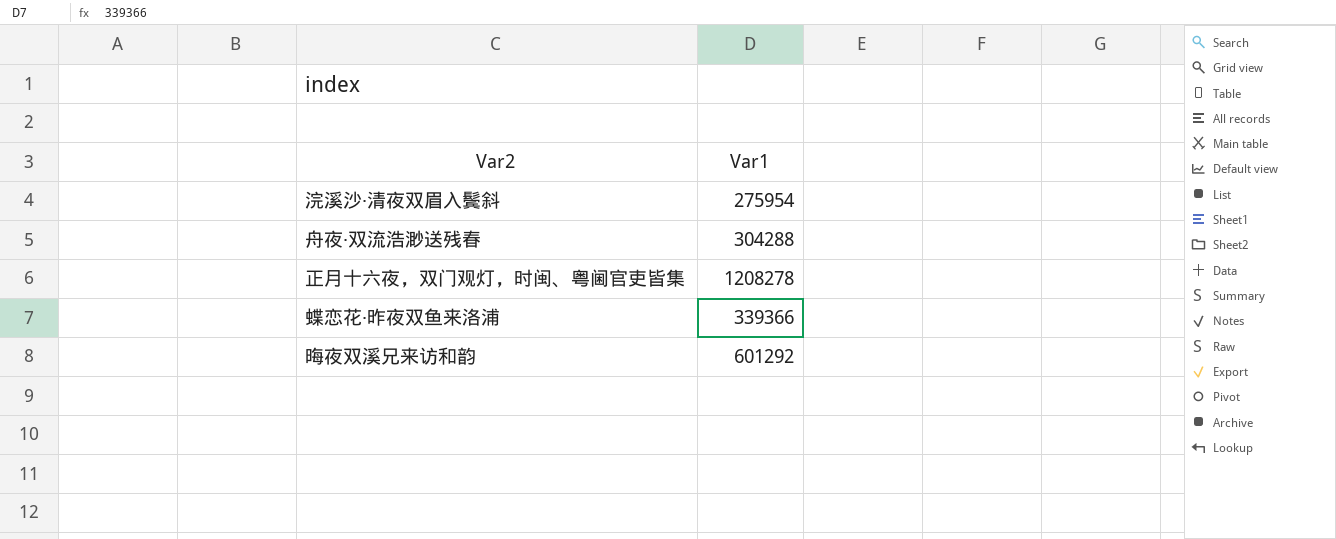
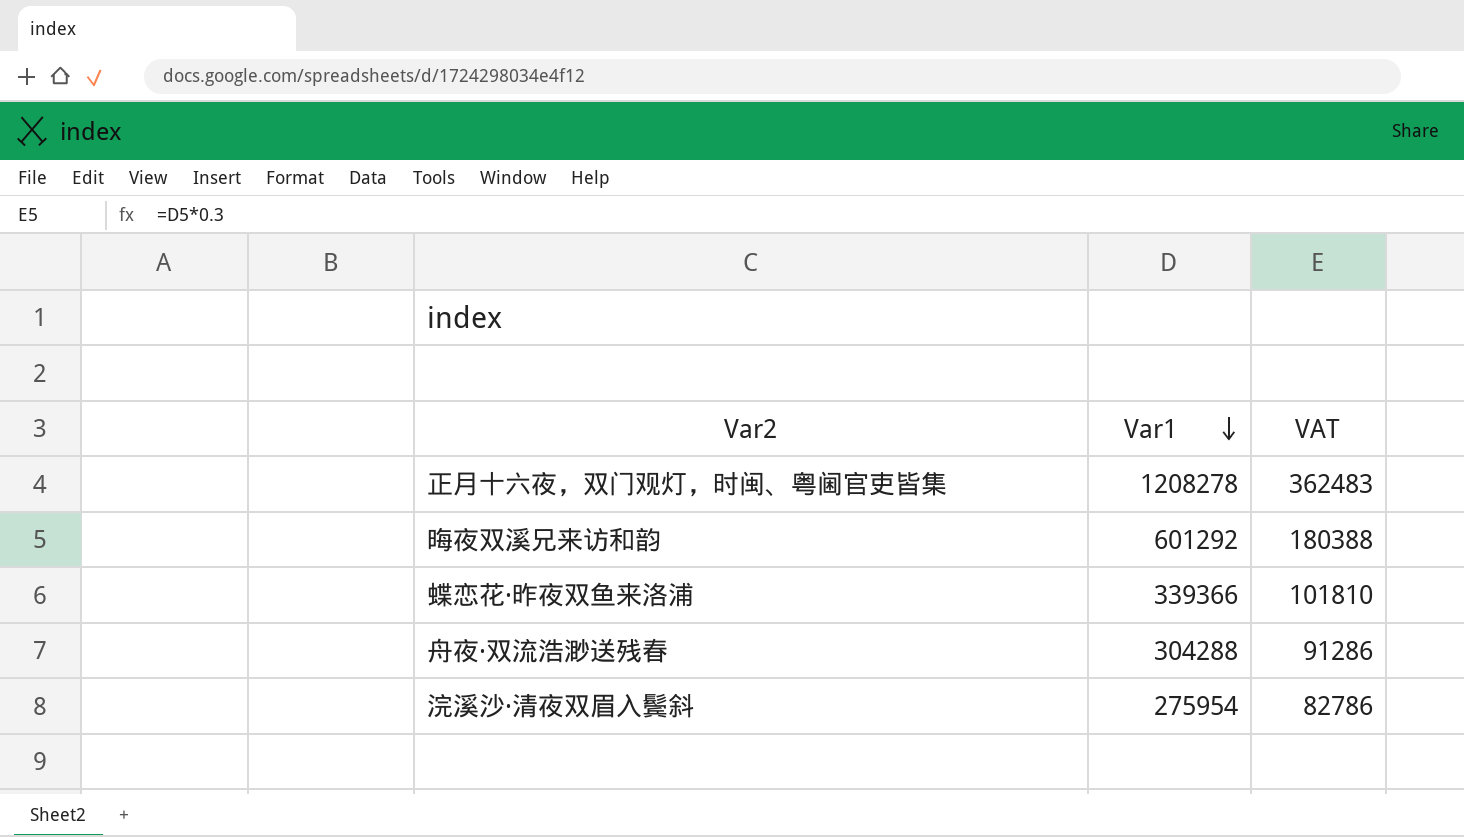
row order: none -> Var1 descending
column VAT | formula: none -> [Var1] * 0.3

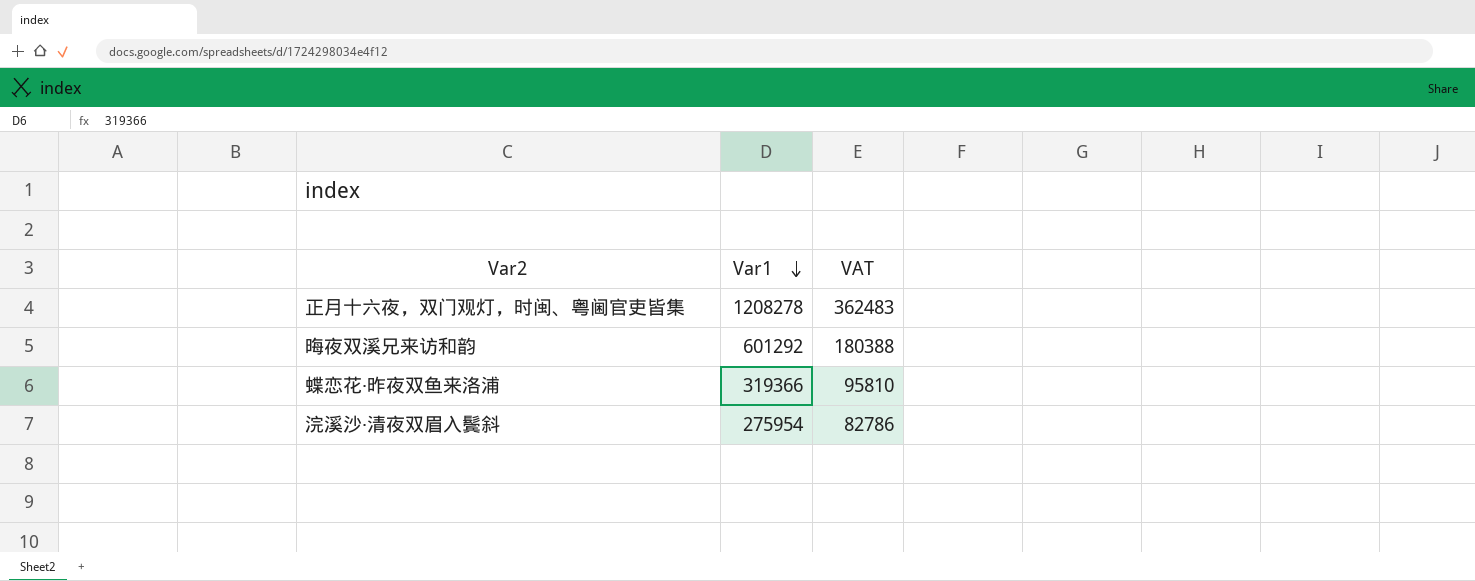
row 舟夜·双流浩渺送残春: 304288 | 91286 -> none
蝶恋花·昨夜双鱼来洛浦 | Var1: 339366 -> 319366
蝶恋花·昨夜双鱼来洛浦 | VAT: 101810 -> 95810

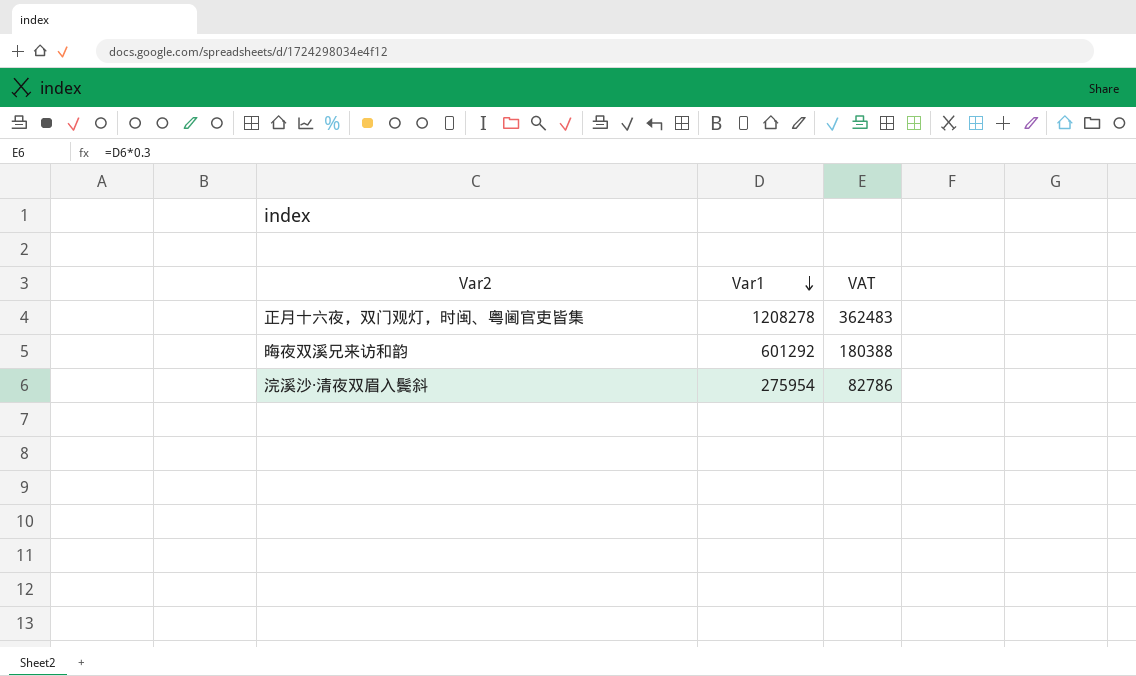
row 蝶恋花·昨夜双鱼来洛浦: 319366 | 95810 -> none

